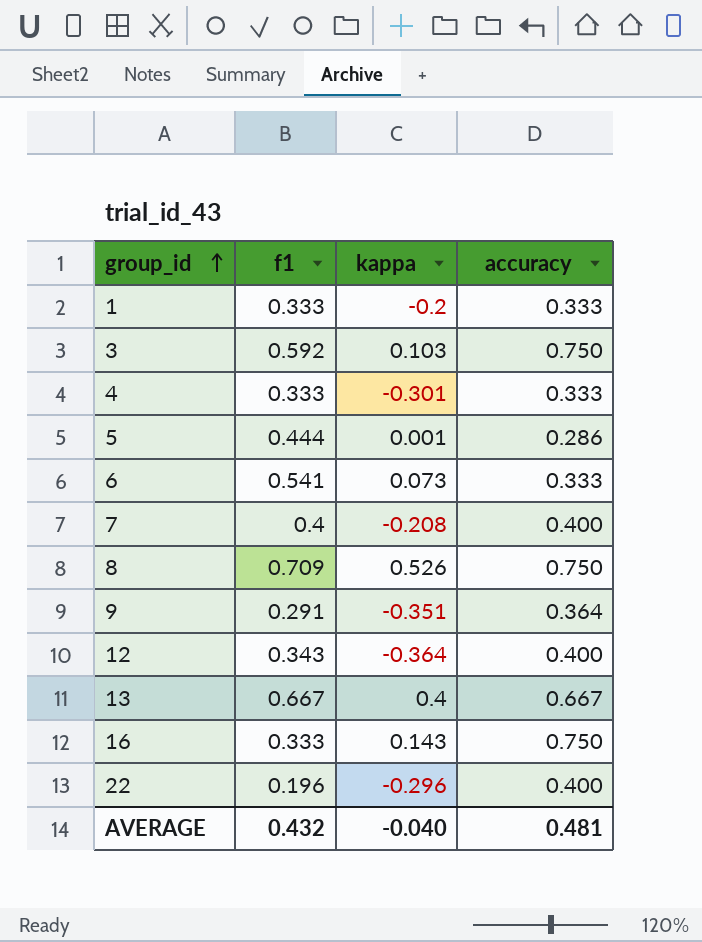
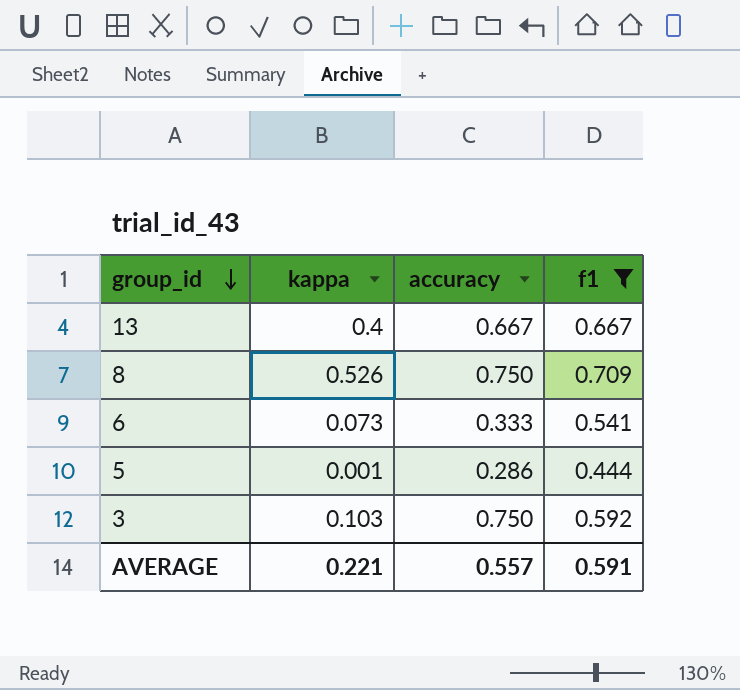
filter: none -> f1 >= 0.444
row order: group_id ascending -> group_id descending
column f1 | position: 2 -> 4
AVERAGE | kappa: -0.040 -> 0.221
AVERAGE | accuracy: 0.481 -> 0.557
AVERAGE | f1: 0.432 -> 0.591

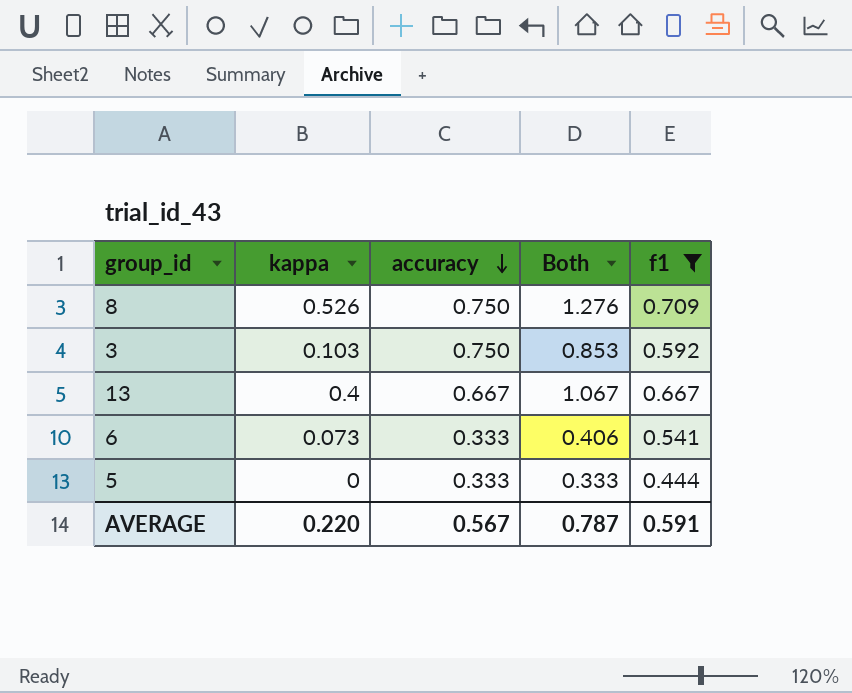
row order: group_id descending -> accuracy descending
column Both | formula: none -> [kappa] + [accuracy]
5 | kappa: 0.001 -> 0
5 | accuracy: 0.286 -> 0.333
AVERAGE | kappa: 0.221 -> 0.220
AVERAGE | accuracy: 0.557 -> 0.567

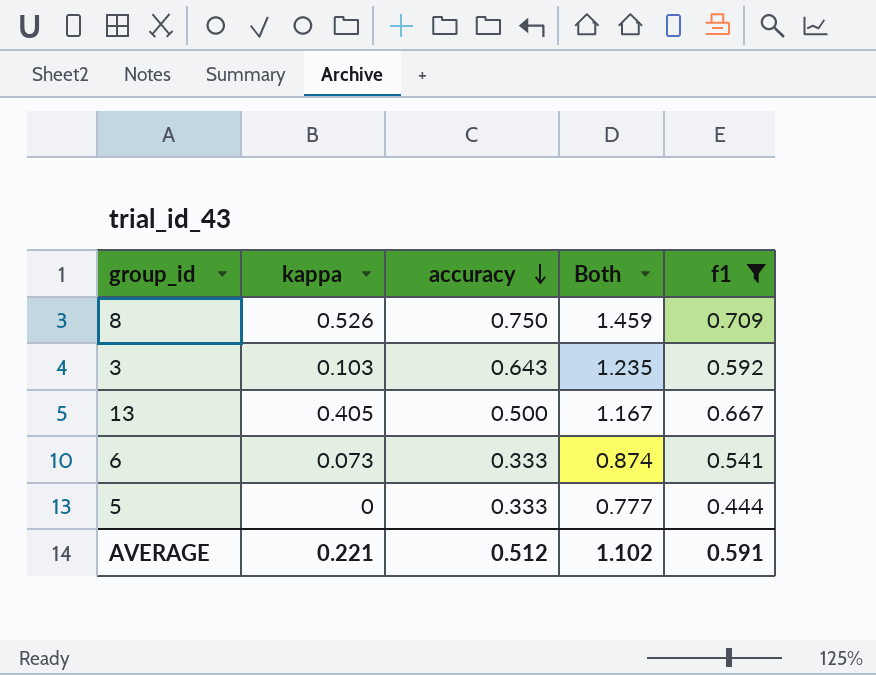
column Both | formula: [kappa] + [accuracy] -> [accuracy] + [f1]
3 | accuracy: 0.750 -> 0.643
13 | kappa: 0.4 -> 0.405
13 | accuracy: 0.667 -> 0.500
AVERAGE | kappa: 0.220 -> 0.221
AVERAGE | accuracy: 0.567 -> 0.512
AVERAGE | Both: 0.787 -> 1.102

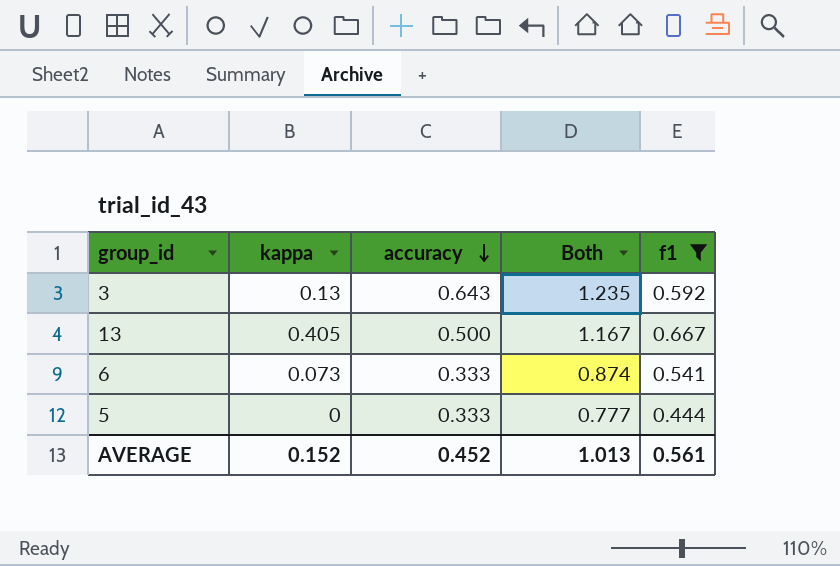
row 8: 0.526 | 0.750 | 1.459 | 0.709 -> none
3 | kappa: 0.103 -> 0.13
AVERAGE | kappa: 0.221 -> 0.152
AVERAGE | accuracy: 0.512 -> 0.452
AVERAGE | Both: 1.102 -> 1.013
AVERAGE | f1: 0.591 -> 0.561

